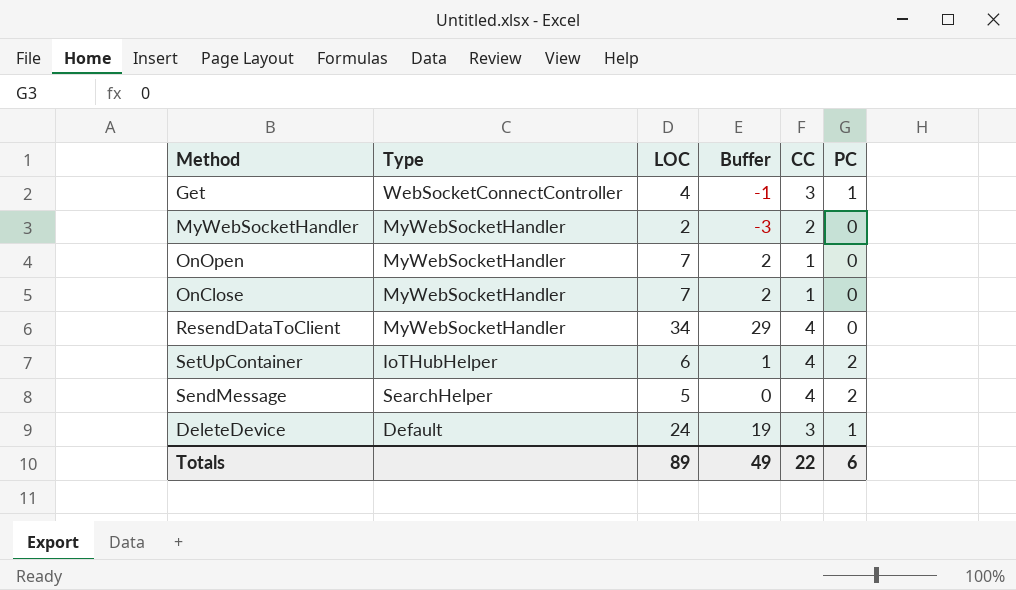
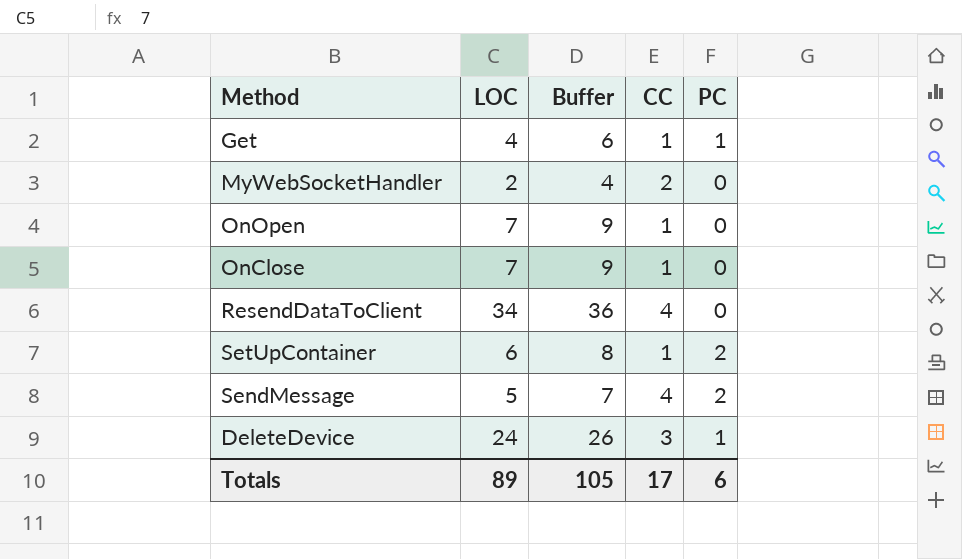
column Type | position: 2 -> none
column Buffer | formula: [LOC] - 5 -> [LOC] + 2
Get | CC: 3 -> 1
SetUpContainer | CC: 4 -> 1
Totals | Buffer: 49 -> 105
Totals | CC: 22 -> 17

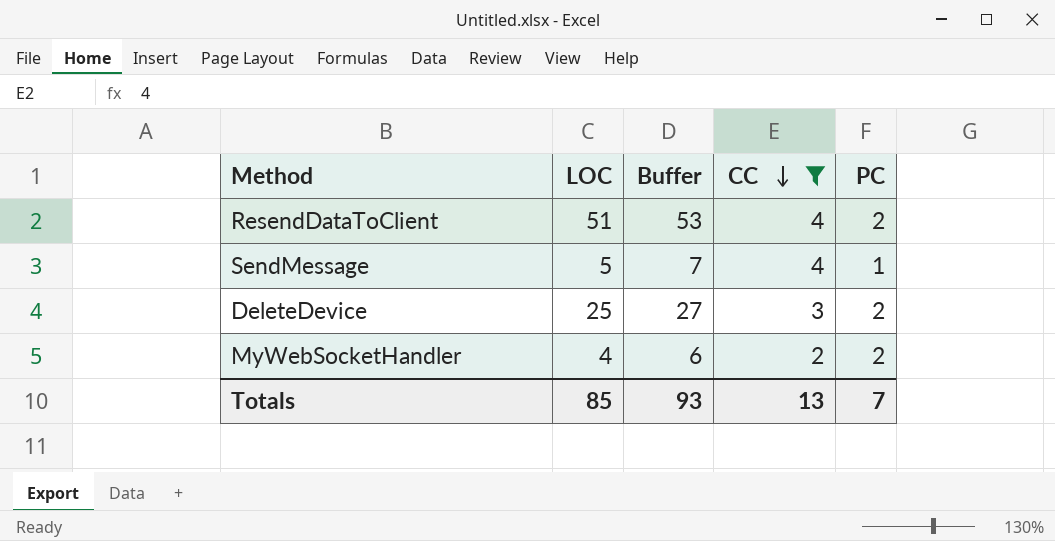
filter: none -> CC != 1
row order: none -> CC descending
ResendDataToClient | LOC: 34 -> 51
ResendDataToClient | Buffer: 36 -> 53
ResendDataToClient | PC: 0 -> 2
SendMessage | PC: 2 -> 1
DeleteDevice | LOC: 24 -> 25
DeleteDevice | Buffer: 26 -> 27
DeleteDevice | PC: 1 -> 2
MyWebSocketHandler | LOC: 2 -> 4
MyWebSocketHandler | Buffer: 4 -> 6
MyWebSocketHandler | PC: 0 -> 2
Totals | LOC: 89 -> 85
Totals | Buffer: 105 -> 93
Totals | CC: 17 -> 13
Totals | PC: 6 -> 7

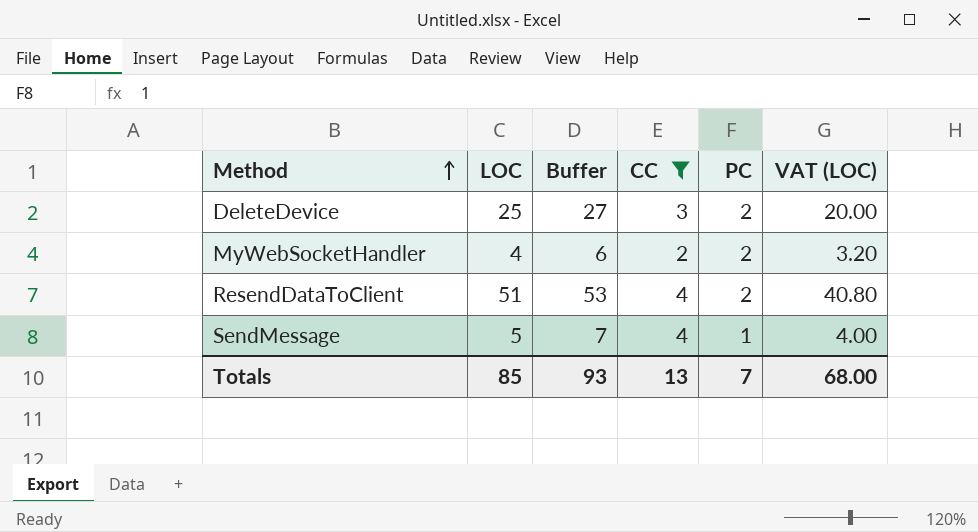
row order: CC descending -> Method ascending
column VAT (LOC) | formula: none -> [LOC] * 0.8

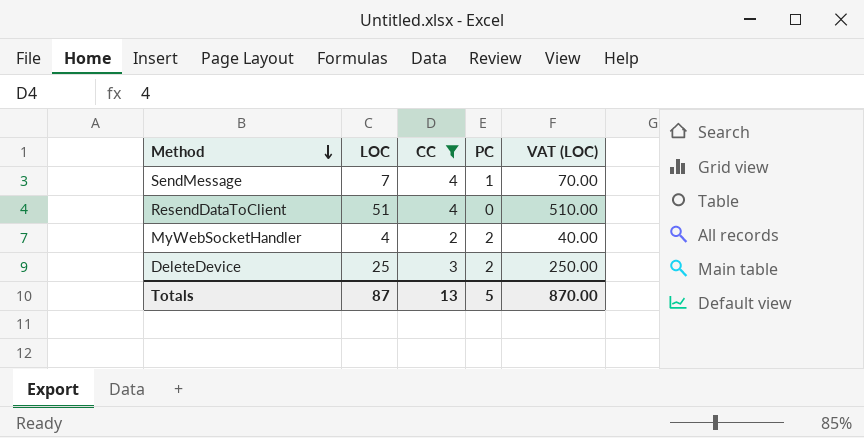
row order: Method ascending -> Method descending
column Buffer | formula: [LOC] + 2 -> none
column VAT (LOC) | formula: [LOC] * 0.8 -> [LOC] * 10
SendMessage | LOC: 5 -> 7
ResendDataToClient | PC: 2 -> 0
Totals | LOC: 85 -> 87
Totals | PC: 7 -> 5
Totals | VAT (LOC): 68.00 -> 870.00

